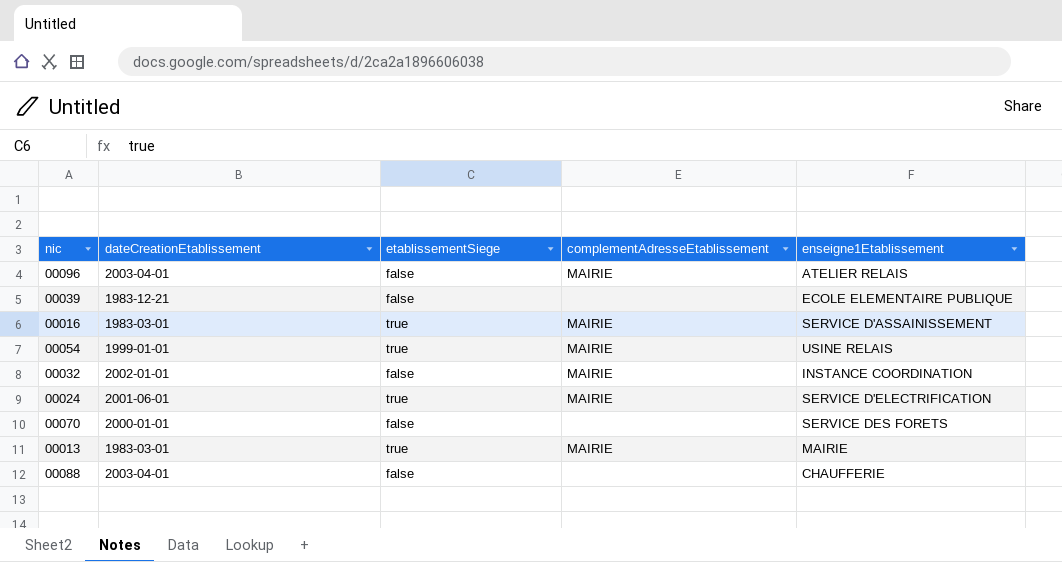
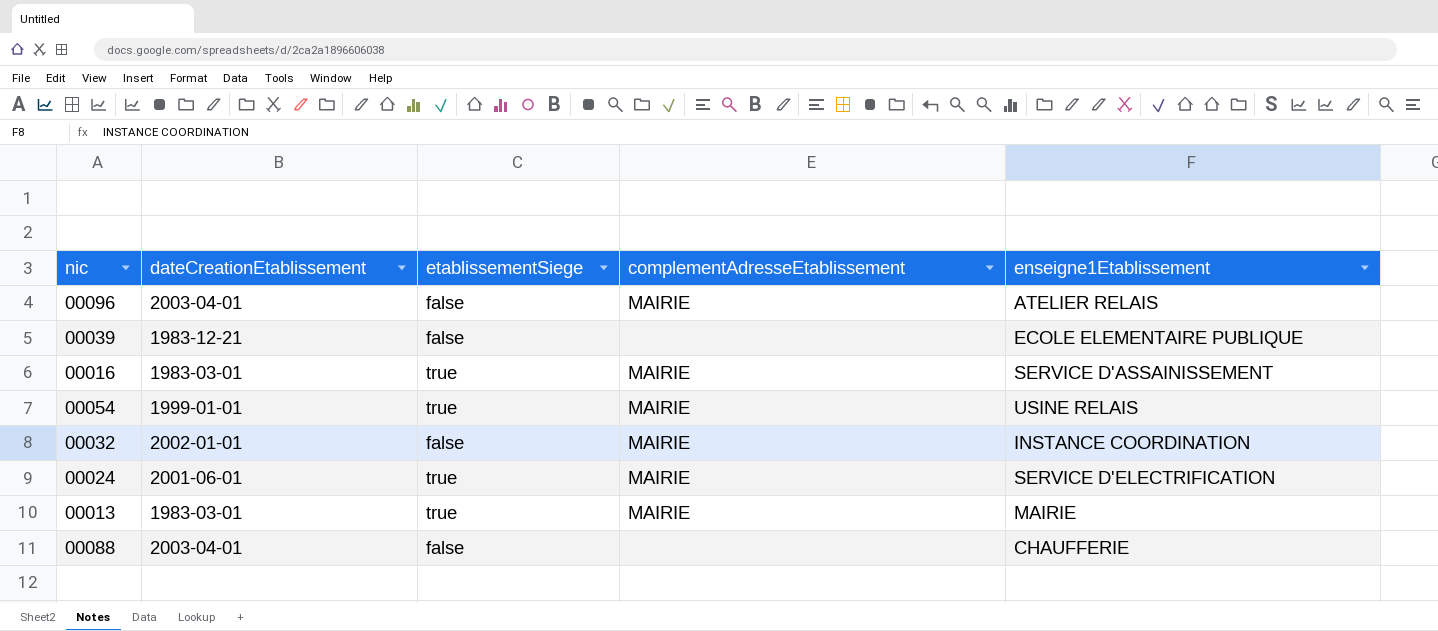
row 00070: 2000-01-01 | false | none | SERVICE DES FORETS -> none

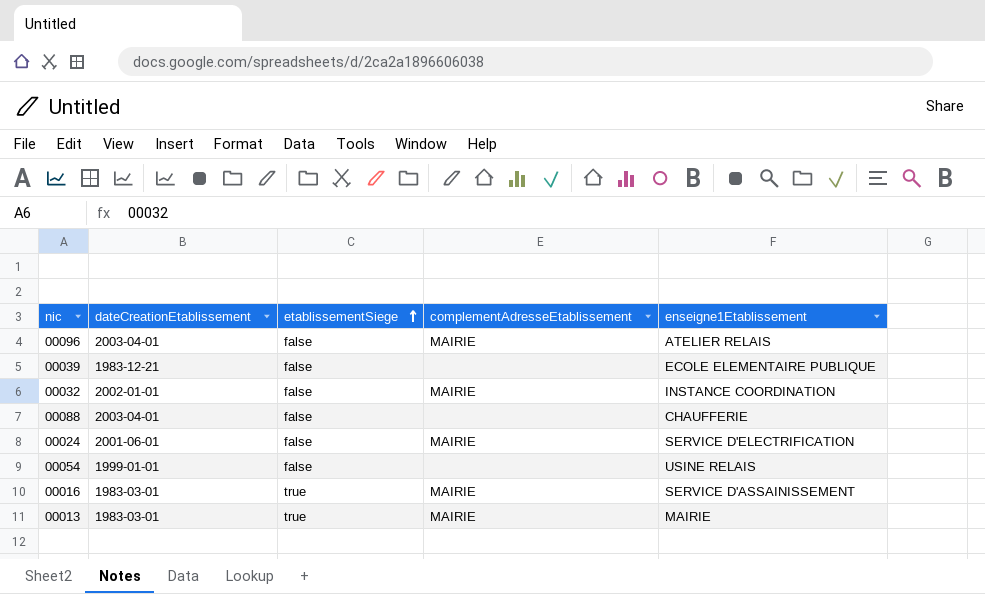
row order: none -> etablissementSiege ascending
00024 | etablissementSiege: true -> false
00054 | etablissementSiege: true -> false
00054 | complementAdresseEtablissement: MAIRIE -> none

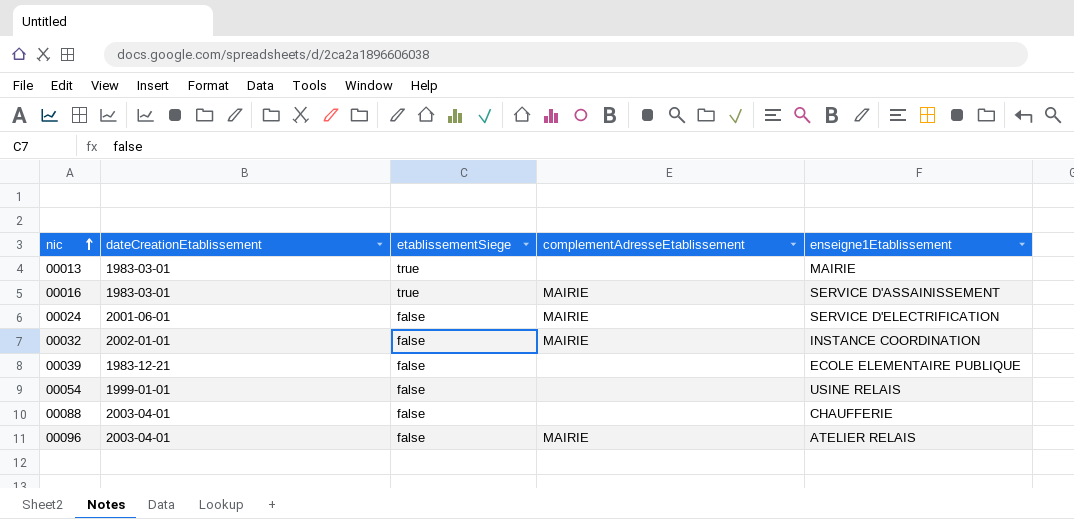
row order: etablissementSiege ascending -> nic ascending
00013 | complementAdresseEtablissement: MAIRIE -> none

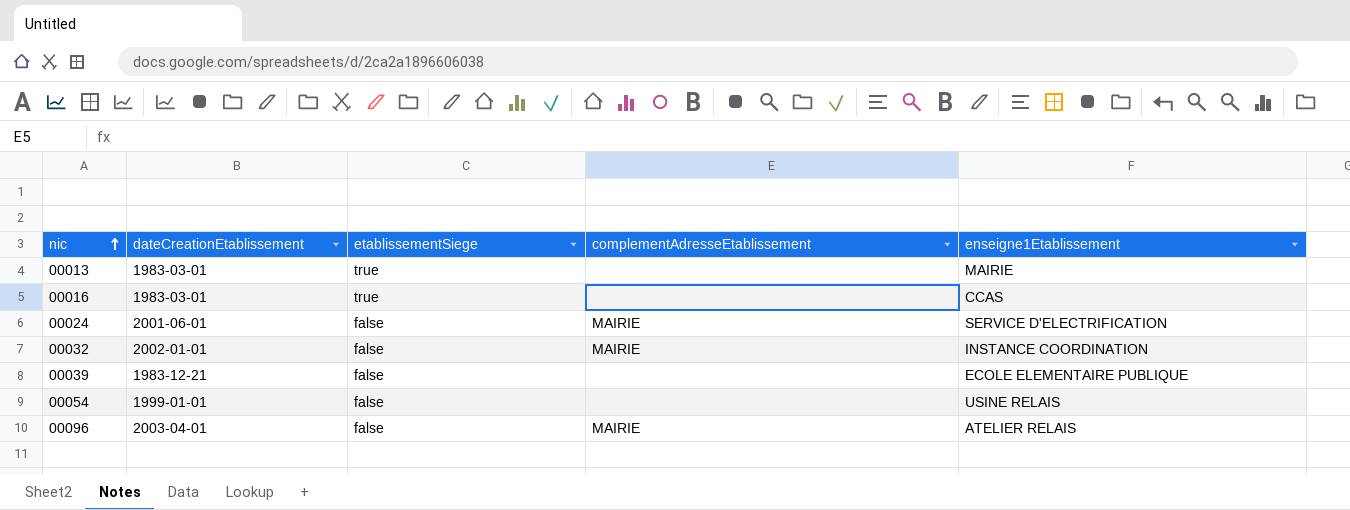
row 00088: 2003-04-01 | false | none | CHAUFFERIE -> none
00016 | complementAdresseEtablissement: MAIRIE -> none
00016 | enseigne1Etablissement: SERVICE D'ASSAINISSEMENT -> CCAS

